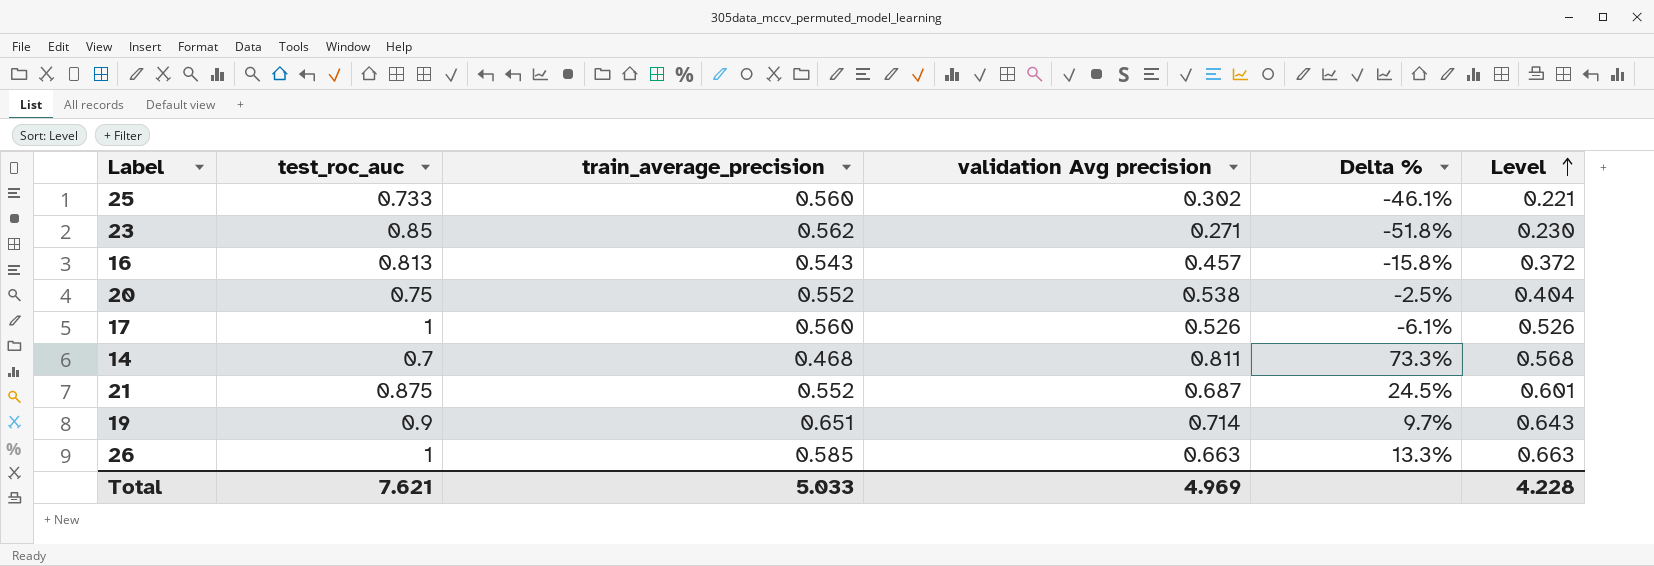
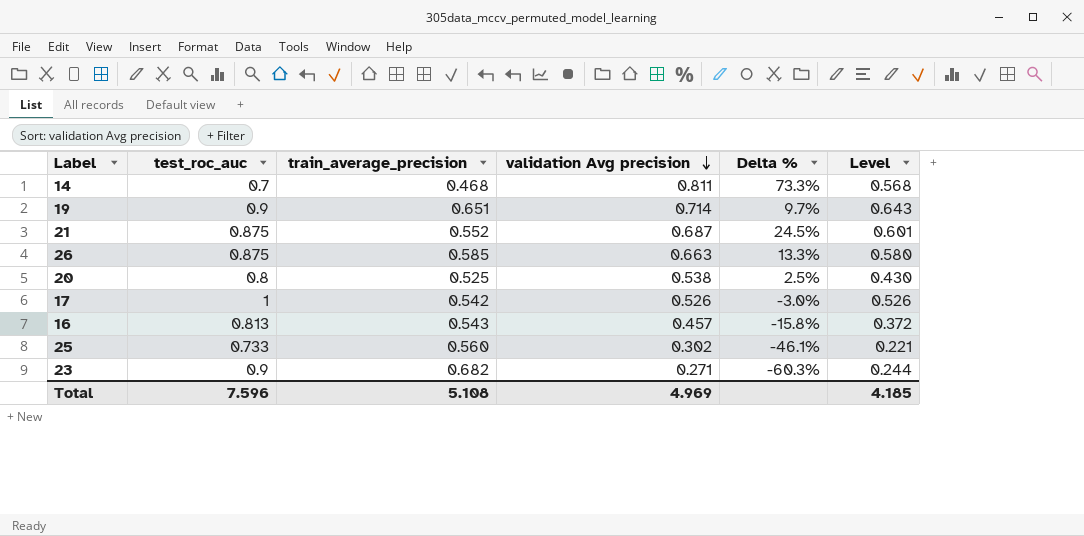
row order: Level ascending -> validation Avg precision descending
26 | test_roc_auc: 1 -> 0.875
26 | Level: 0.663 -> 0.580
20 | test_roc_auc: 0.75 -> 0.8
20 | train_average_precision: 0.552 -> 0.525
20 | Delta %: -2.5% -> 2.5%
20 | Level: 0.404 -> 0.430
17 | train_average_precision: 0.560 -> 0.542
17 | Delta %: -6.1% -> -3.0%
23 | test_roc_auc: 0.85 -> 0.9
23 | train_average_precision: 0.562 -> 0.682
23 | Delta %: -51.8% -> -60.3%
23 | Level: 0.230 -> 0.244
Total | test_roc_auc: 7.621 -> 7.596
Total | train_average_precision: 5.033 -> 5.108
Total | Level: 4.228 -> 4.185

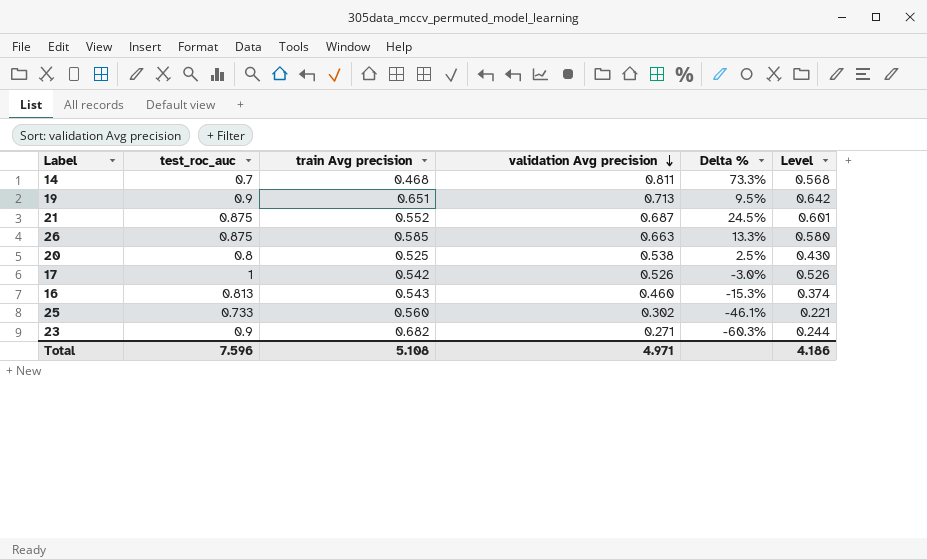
column name: train_average_precision -> train Avg precision
19 | validation Avg precision: 0.714 -> 0.713
19 | Delta %: 9.7% -> 9.5%
19 | Level: 0.643 -> 0.642
16 | validation Avg precision: 0.457 -> 0.460
16 | Delta %: -15.8% -> -15.3%
16 | Level: 0.372 -> 0.374
Total | validation Avg precision: 4.969 -> 4.971
Total | Level: 4.185 -> 4.186

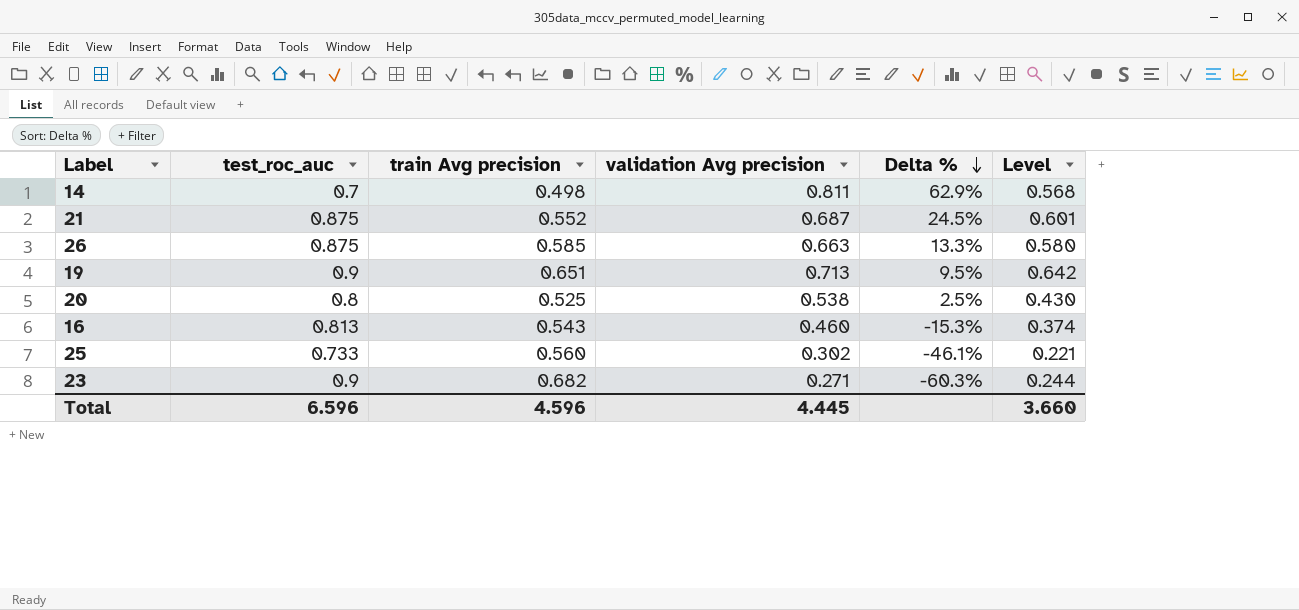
row order: validation Avg precision descending -> Delta % descending
row 17: 1 | 0.542 | 0.526 | -3.0% | 0.526 -> none
14 | train Avg precision: 0.468 -> 0.498
14 | Delta %: 73.3% -> 62.9%
Total | test_roc_auc: 7.596 -> 6.596
Total | train Avg precision: 5.108 -> 4.596
Total | validation Avg precision: 4.971 -> 4.445
Total | Level: 4.186 -> 3.660

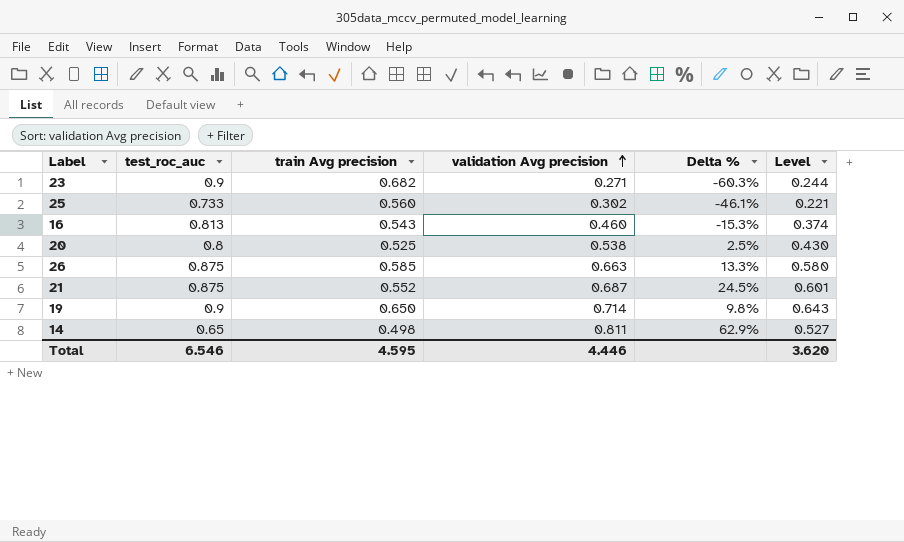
row order: Delta % descending -> validation Avg precision ascending
19 | train Avg precision: 0.651 -> 0.650
19 | validation Avg precision: 0.713 -> 0.714
19 | Delta %: 9.5% -> 9.8%
19 | Level: 0.642 -> 0.643
14 | test_roc_auc: 0.7 -> 0.65
14 | Level: 0.568 -> 0.527
Total | test_roc_auc: 6.596 -> 6.546
Total | train Avg precision: 4.596 -> 4.595
Total | validation Avg precision: 4.445 -> 4.446
Total | Level: 3.660 -> 3.620

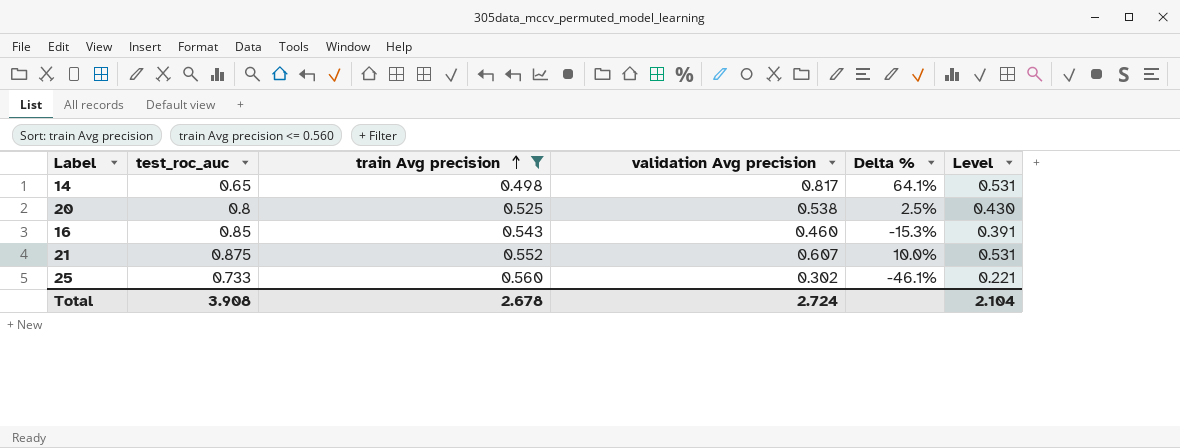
filter: none -> train Avg precision <= 0.560
row order: validation Avg precision ascending -> train Avg precision ascending
14 | validation Avg precision: 0.811 -> 0.817
14 | Delta %: 62.9% -> 64.1%
14 | Level: 0.527 -> 0.531
16 | test_roc_auc: 0.813 -> 0.85
16 | Level: 0.374 -> 0.391
21 | validation Avg precision: 0.687 -> 0.607
21 | Delta %: 24.5% -> 10.0%
21 | Level: 0.601 -> 0.531
Total | test_roc_auc: 6.546 -> 3.908
Total | train Avg precision: 4.595 -> 2.678
Total | validation Avg precision: 4.446 -> 2.724
Total | Level: 3.620 -> 2.104

